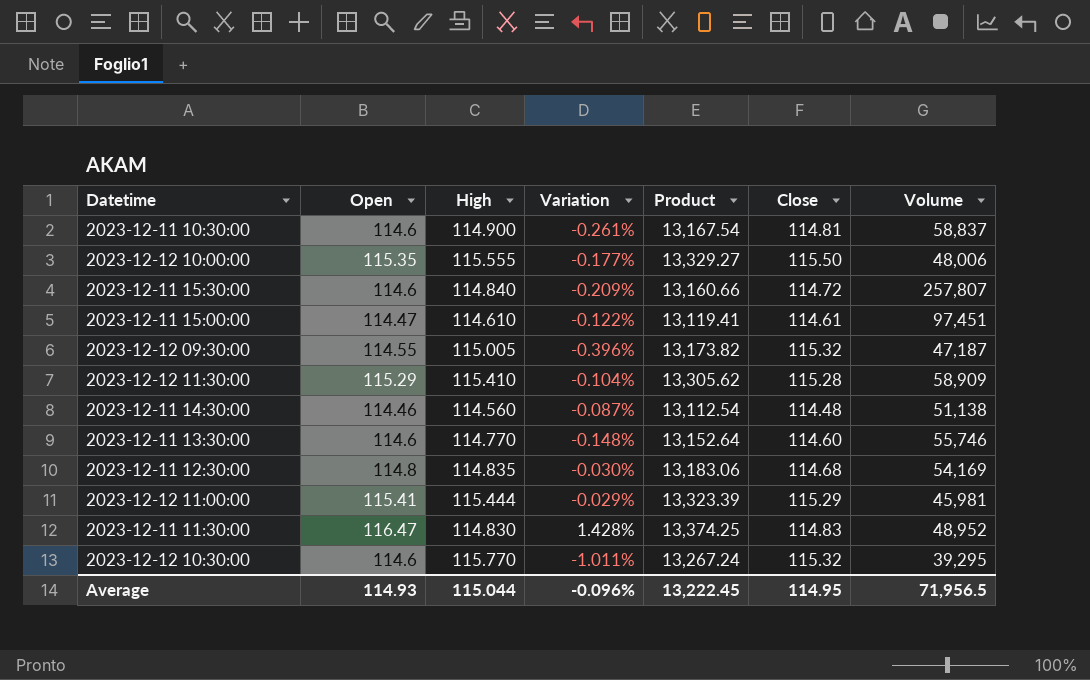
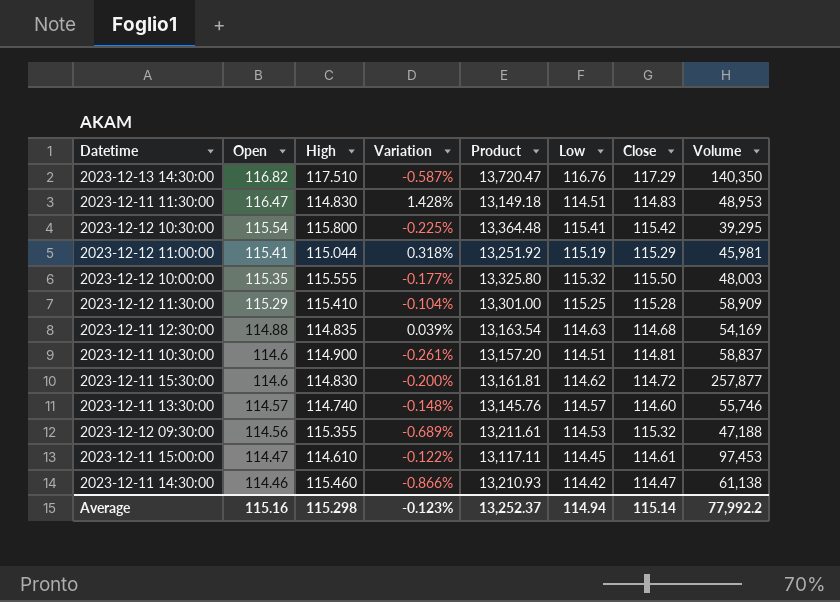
row order: none -> Open descending
column Product | formula: [Open] * [High] -> [High] * [Low]
column Low | position: none -> 6
row 2023-12-13 14:30:00: none -> 116.82 | 117.510 | -0.587% | 13,720.47 | 116.76 | 117.29 | 140,350
2023-12-11 11:30:00 | Volume: 48,952 -> 48,953
2023-12-12 10:30:00 | Open: 114.6 -> 115.54
2023-12-12 10:30:00 | High: 115.770 -> 115.800
2023-12-12 10:30:00 | Variation: -1.011% -> -0.225%
2023-12-12 10:30:00 | Close: 115.32 -> 115.42
2023-12-12 11:00:00 | High: 115.444 -> 115.044
2023-12-12 11:00:00 | Variation: -0.029% -> 0.318%
2023-12-12 10:00:00 | Volume: 48,006 -> 48,003
2023-12-11 12:30:00 | Open: 114.8 -> 114.88
2023-12-11 12:30:00 | Variation: -0.030% -> 0.039%
2023-12-11 15:30:00 | High: 114.840 -> 114.830
2023-12-11 15:30:00 | Variation: -0.209% -> -0.200%
2023-12-11 15:30:00 | Volume: 257,807 -> 257,877
2023-12-11 13:30:00 | Open: 114.6 -> 114.57
2023-12-11 13:30:00 | High: 114.770 -> 114.740
2023-12-12 09:30:00 | Open: 114.55 -> 114.56
2023-12-12 09:30:00 | High: 115.005 -> 115.355
2023-12-12 09:30:00 | Variation: -0.396% -> -0.689%
2023-12-12 09:30:00 | Volume: 47,187 -> 47,188
2023-12-11 15:00:00 | Volume: 97,451 -> 97,453
2023-12-11 14:30:00 | High: 114.560 -> 115.460
2023-12-11 14:30:00 | Variation: -0.087% -> -0.866%
2023-12-11 14:30:00 | Close: 114.48 -> 114.47
2023-12-11 14:30:00 | Volume: 51,138 -> 61,138
Average | Open: 114.93 -> 115.16
Average | High: 115.044 -> 115.298
Average | Variation: -0.096% -> -0.123%
Average | Product: 13,222.45 -> 13,252.37
Average | Close: 114.95 -> 115.14
Average | Volume: 71,956.5 -> 77,992.2

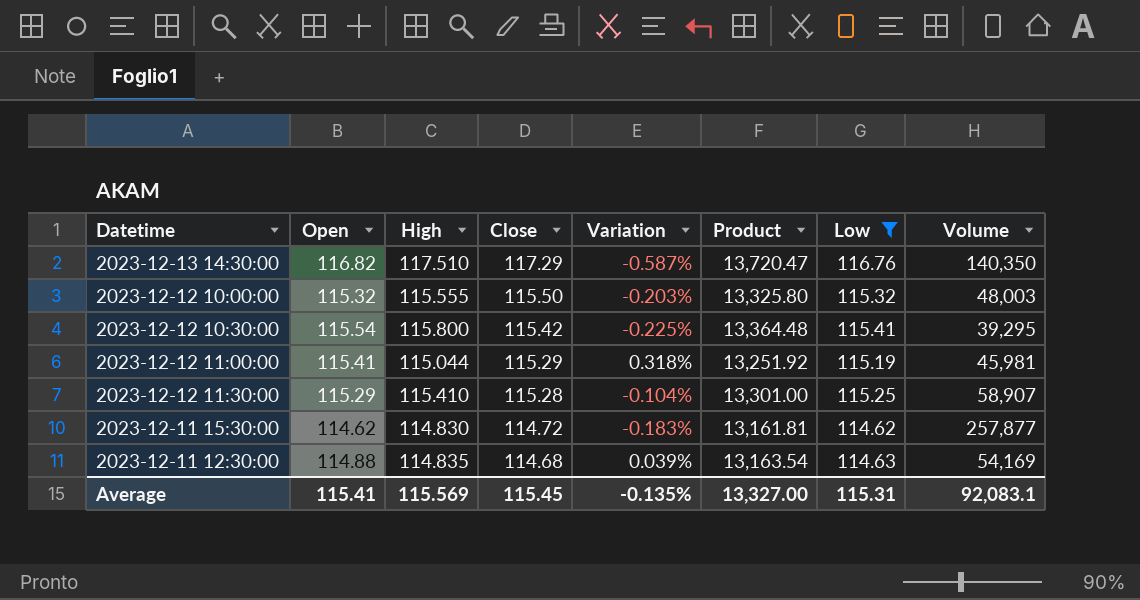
filter: none -> Low >= 114.62
row order: Open descending -> Close descending
column Close | position: 7 -> 4
2023-12-12 10:00:00 | Open: 115.35 -> 115.32
2023-12-12 10:00:00 | Variation: -0.177% -> -0.203%
2023-12-12 11:30:00 | Volume: 58,909 -> 58,907
2023-12-11 15:30:00 | Open: 114.6 -> 114.62
2023-12-11 15:30:00 | Variation: -0.200% -> -0.183%
Average | Open: 115.16 -> 115.41
Average | High: 115.298 -> 115.569
Average | Close: 115.14 -> 115.45
Average | Variation: -0.123% -> -0.135%
Average | Product: 13,252.37 -> 13,327.00
Average | Low: 114.94 -> 115.31
Average | Volume: 77,992.2 -> 92,083.1

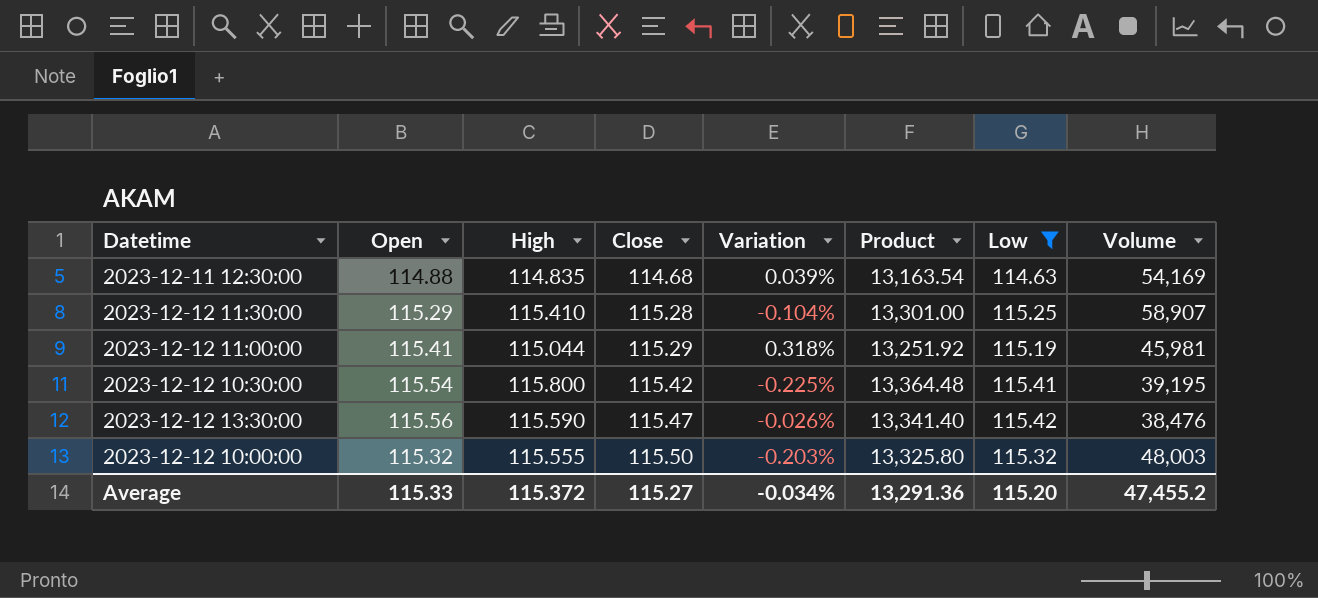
row order: Close descending -> Close ascending
row 2023-12-13 14:30:00: 116.82 | 117.510 | 117.29 | -0.587% | 13,720.47 | 116.76 | 140,350 -> none
row 2023-12-11 15:30:00: 114.62 | 114.830 | 114.72 | -0.183% | 13,161.81 | 114.62 | 257,877 -> none
2023-12-12 10:30:00 | Volume: 39,295 -> 39,195
row 2023-12-12 13:30:00: none -> 115.56 | 115.590 | 115.47 | -0.026% | 13,341.40 | 115.42 | 38,476
Average | Open: 115.41 -> 115.33
Average | High: 115.569 -> 115.372
Average | Close: 115.45 -> 115.27
Average | Variation: -0.135% -> -0.034%
Average | Product: 13,327.00 -> 13,291.36
Average | Low: 115.31 -> 115.20
Average | Volume: 92,083.1 -> 47,455.2

